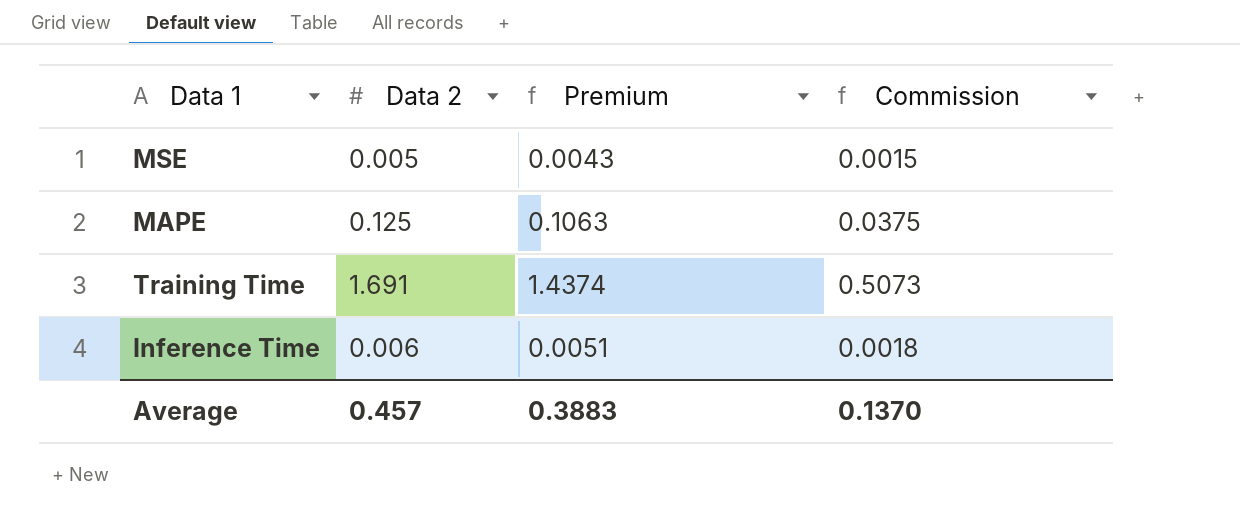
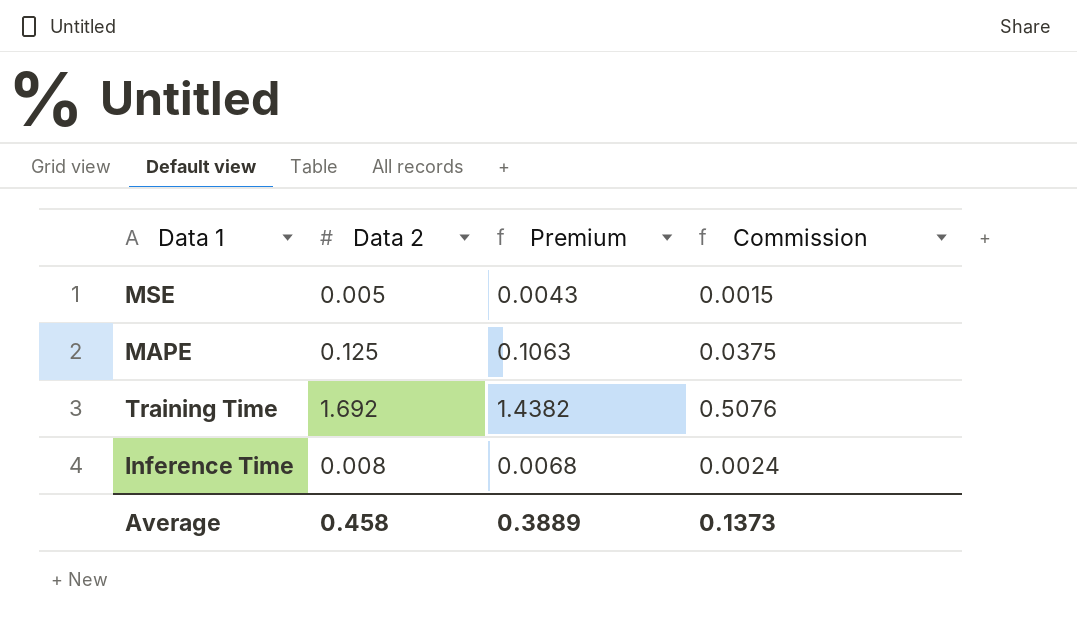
Training Time | Data 2: 1.691 -> 1.692
Training Time | Premium: 1.4374 -> 1.4382
Training Time | Commission: 0.5073 -> 0.5076
Inference Time | Data 2: 0.006 -> 0.008
Inference Time | Premium: 0.0051 -> 0.0068
Inference Time | Commission: 0.0018 -> 0.0024
Average | Data 2: 0.457 -> 0.458
Average | Premium: 0.3883 -> 0.3889
Average | Commission: 0.1370 -> 0.1373

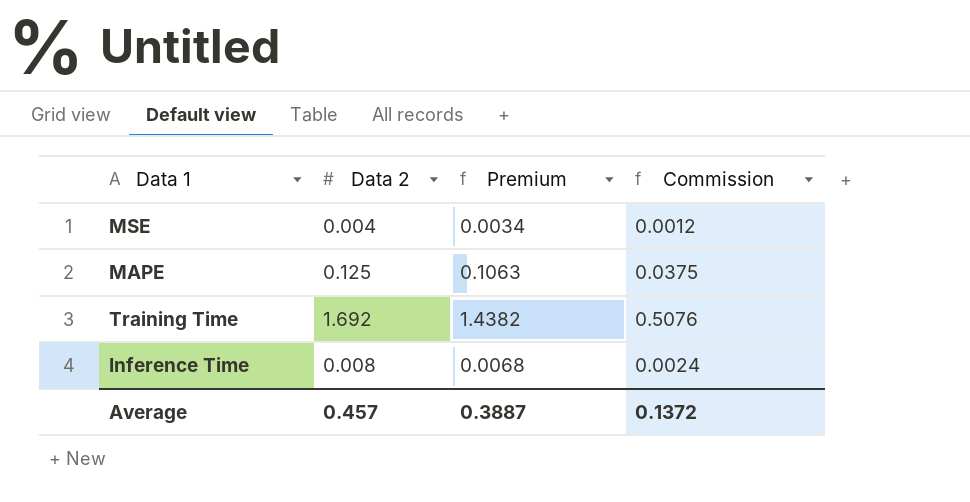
MSE | Data 2: 0.005 -> 0.004
MSE | Premium: 0.0043 -> 0.0034
MSE | Commission: 0.0015 -> 0.0012
Average | Data 2: 0.458 -> 0.457
Average | Premium: 0.3889 -> 0.3887
Average | Commission: 0.1373 -> 0.1372

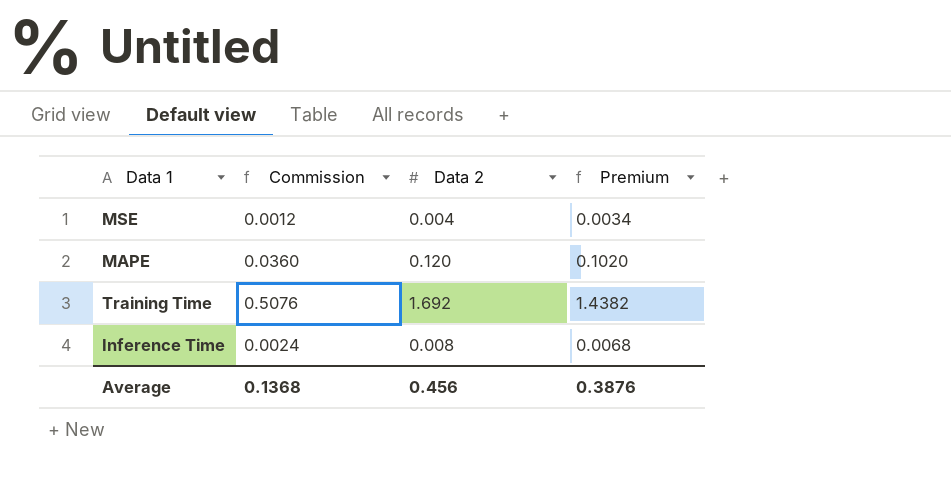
column Commission | position: 4 -> 2
MAPE | Commission: 0.0375 -> 0.0360
MAPE | Data 2: 0.125 -> 0.120
MAPE | Premium: 0.1063 -> 0.1020
Average | Commission: 0.1372 -> 0.1368
Average | Data 2: 0.457 -> 0.456
Average | Premium: 0.3887 -> 0.3876

